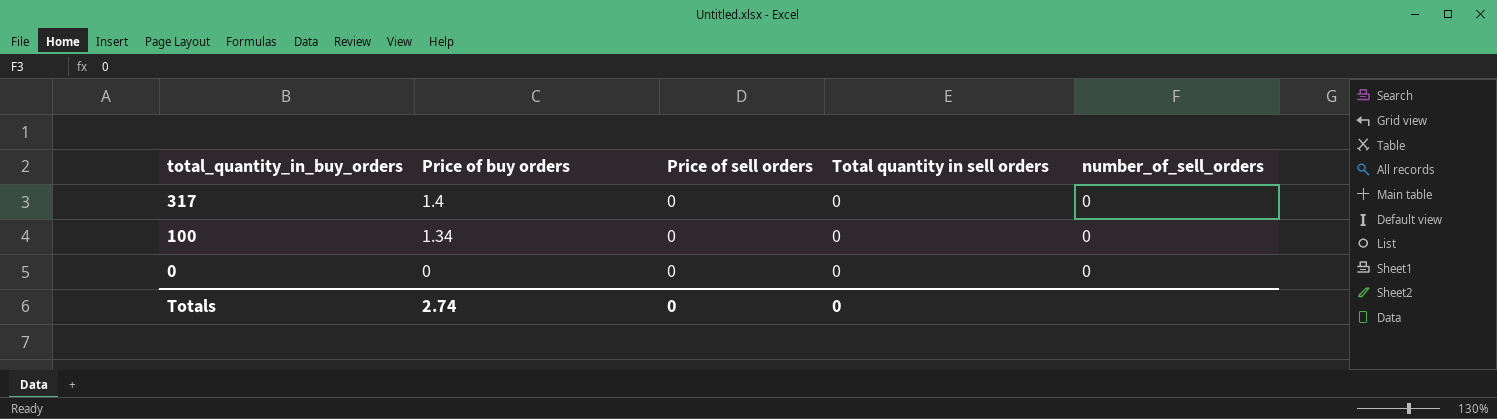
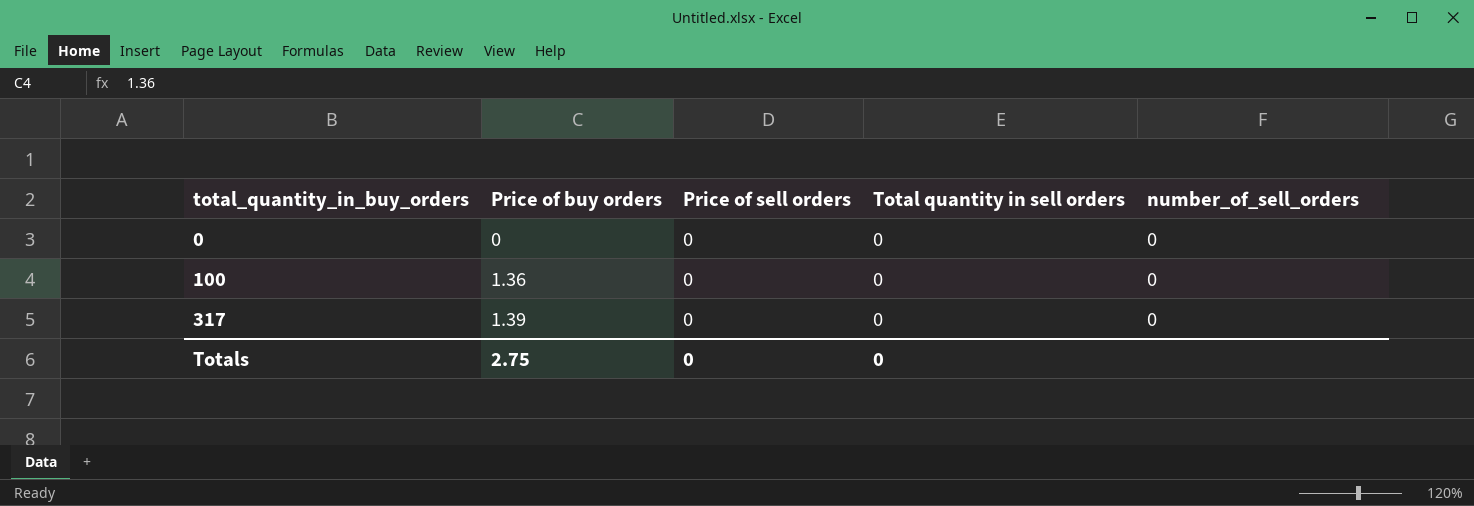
row order: total_quantity_in_buy_orders descending -> total_quantity_in_buy_orders ascending
100 | Price of buy orders: 1.34 -> 1.36
317 | Price of buy orders: 1.4 -> 1.39
Totals | Price of buy orders: 2.74 -> 2.75

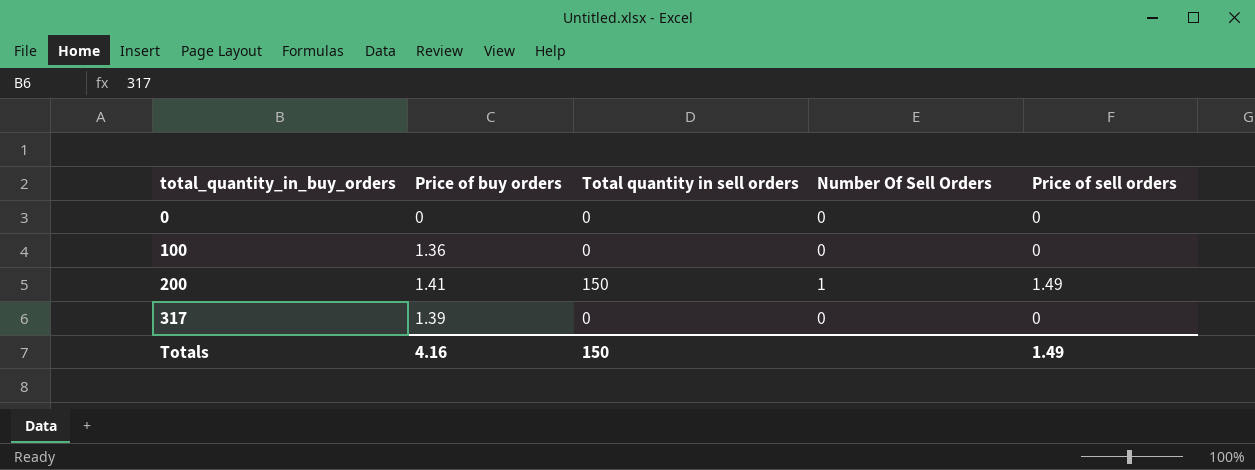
column name: number_of_sell_orders -> Number Of Sell Orders
column Price of sell orders | position: 3 -> 5
row 200: none -> 1.41 | 150 | 1 | 1.49
Totals | Price of buy orders: 2.75 -> 4.16
Totals | Total quantity in sell orders: 0 -> 150
Totals | Price of sell orders: 0 -> 1.49

